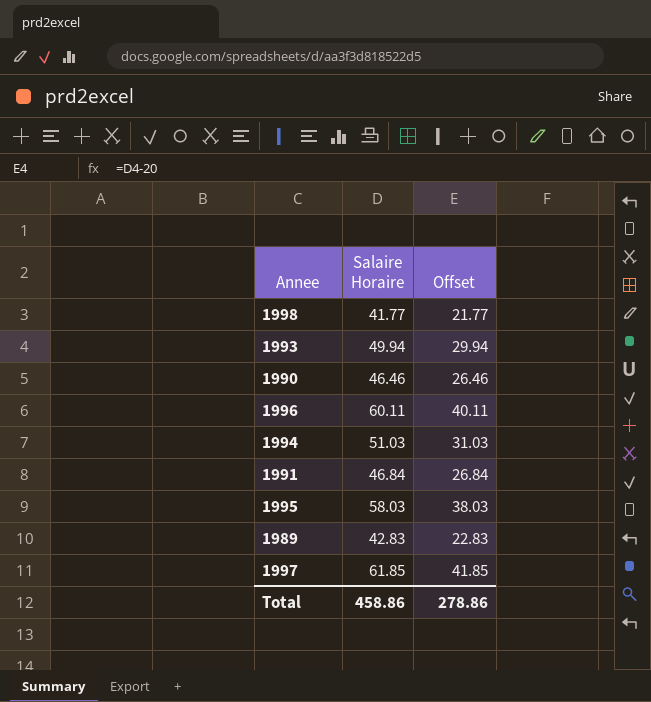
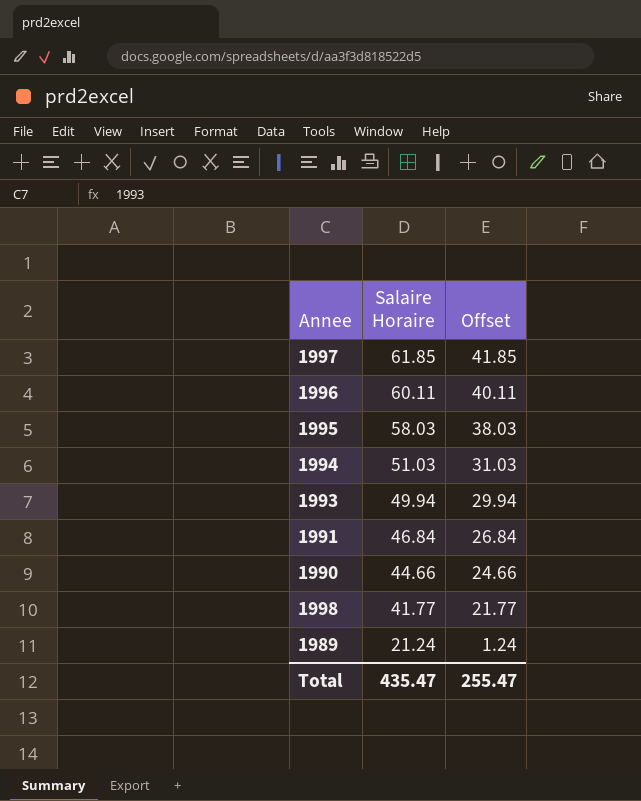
row order: none -> Salaire Horaire descending
1990 | Salaire Horaire: 46.46 -> 44.66
1990 | Offset: 26.46 -> 24.66
1989 | Salaire Horaire: 42.83 -> 21.24
1989 | Offset: 22.83 -> 1.24
Total | Salaire Horaire: 458.86 -> 435.47
Total | Offset: 278.86 -> 255.47

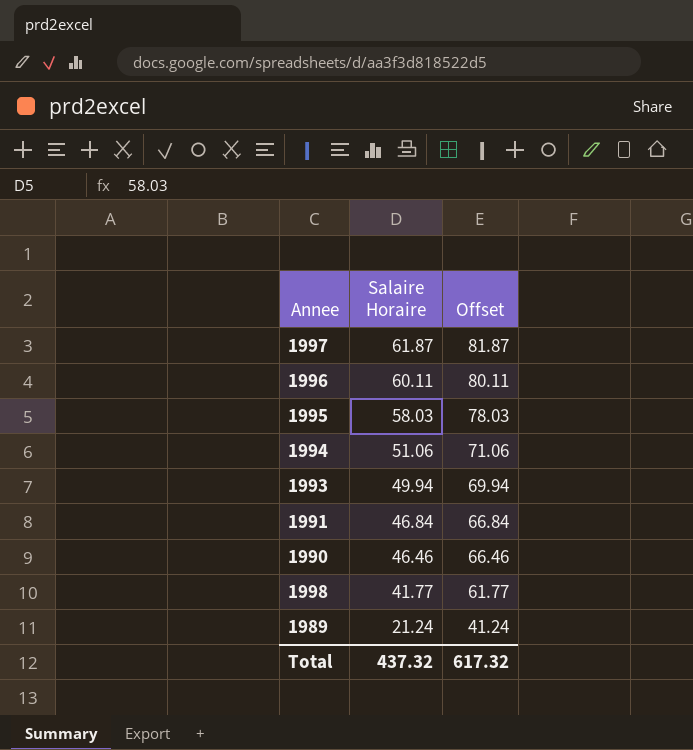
column Offset | formula: [Salaire Horaire] - 20 -> [Salaire Horaire] + 20
1997 | Salaire Horaire: 61.85 -> 61.87
1994 | Salaire Horaire: 51.03 -> 51.06
1990 | Salaire Horaire: 44.66 -> 46.46
Total | Salaire Horaire: 435.47 -> 437.32
Total | Offset: 255.47 -> 617.32

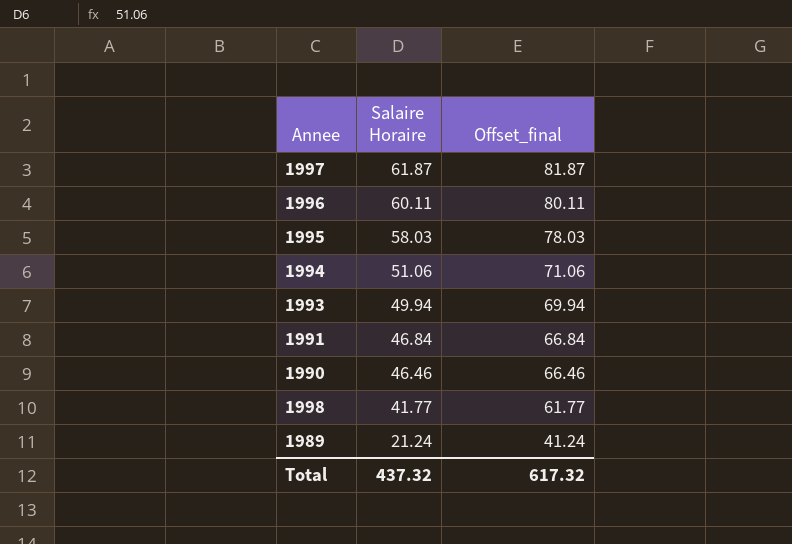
column name: Offset -> Offset_final

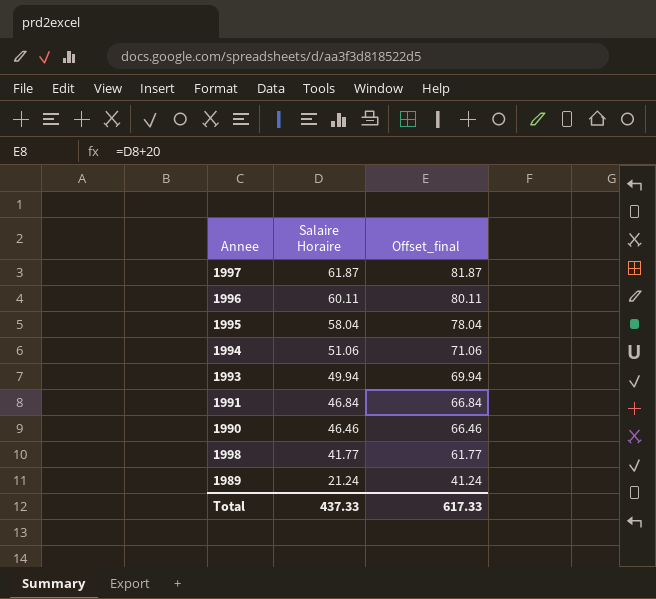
1995 | Salaire Horaire: 58.03 -> 58.04
1995 | Offset_final: 78.03 -> 78.04
Total | Salaire Horaire: 437.32 -> 437.33
Total | Offset_final: 617.32 -> 617.33

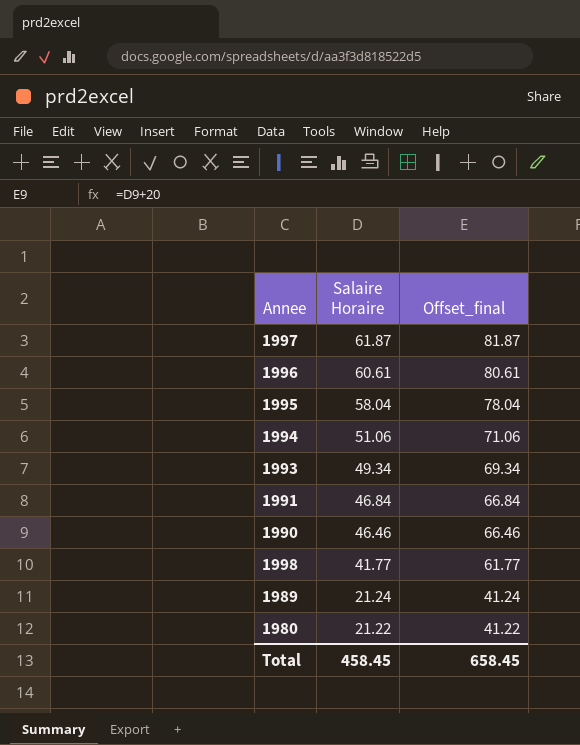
1996 | Salaire Horaire: 60.11 -> 60.61
1996 | Offset_final: 80.11 -> 80.61
1993 | Salaire Horaire: 49.94 -> 49.34
1993 | Offset_final: 69.94 -> 69.34
row 1980: none -> 21.22 | 41.22
Total | Salaire Horaire: 437.33 -> 458.45
Total | Offset_final: 617.33 -> 658.45

